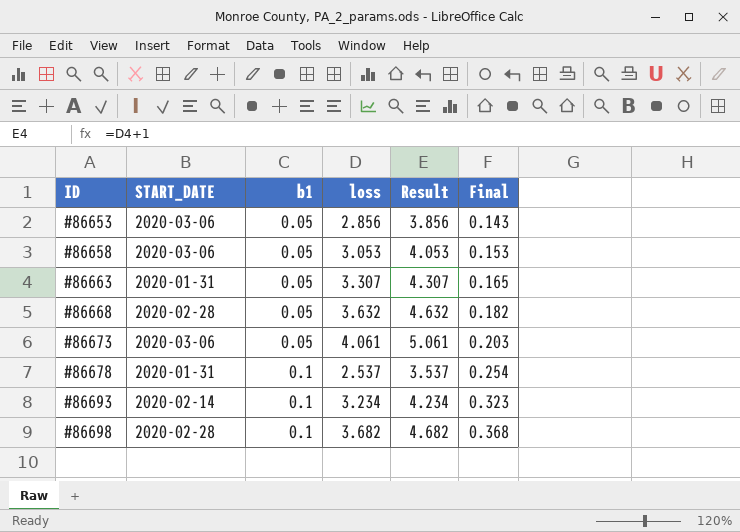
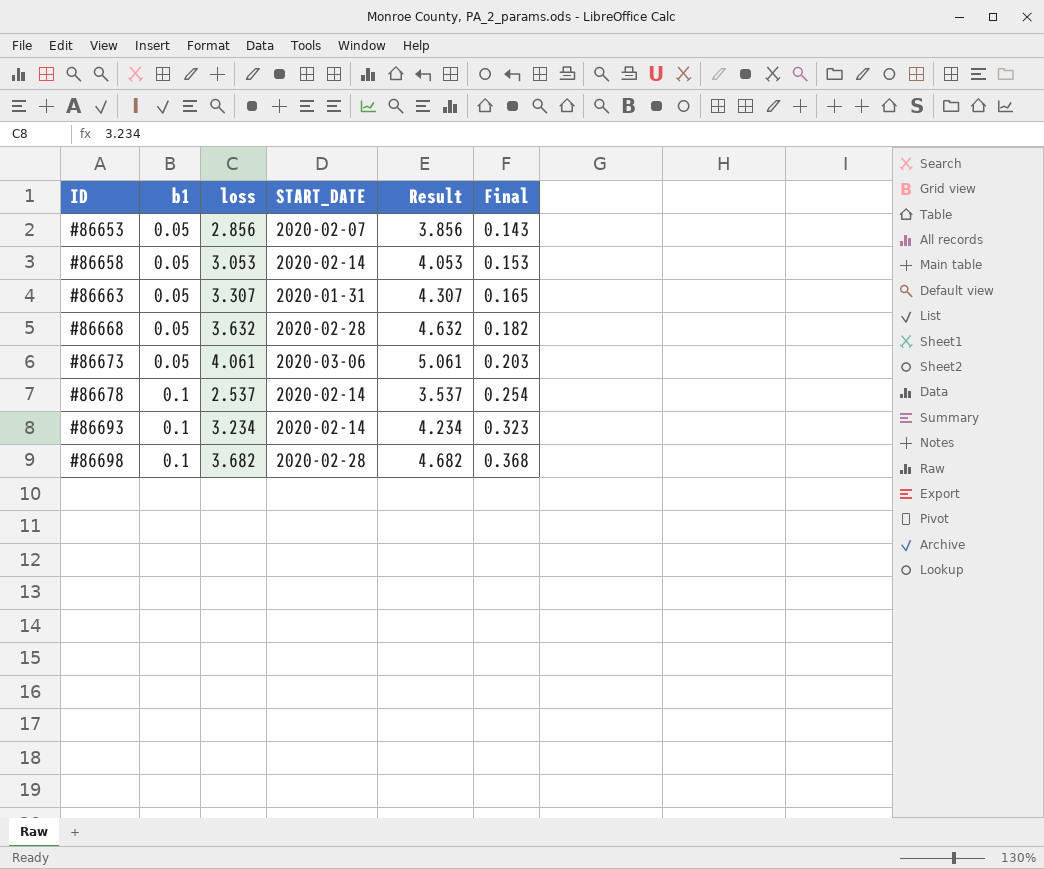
column START_DATE | position: 2 -> 4
#86653 | START_DATE: 2020-03-06 -> 2020-02-07
#86658 | START_DATE: 2020-03-06 -> 2020-02-14
#86678 | START_DATE: 2020-01-31 -> 2020-02-14

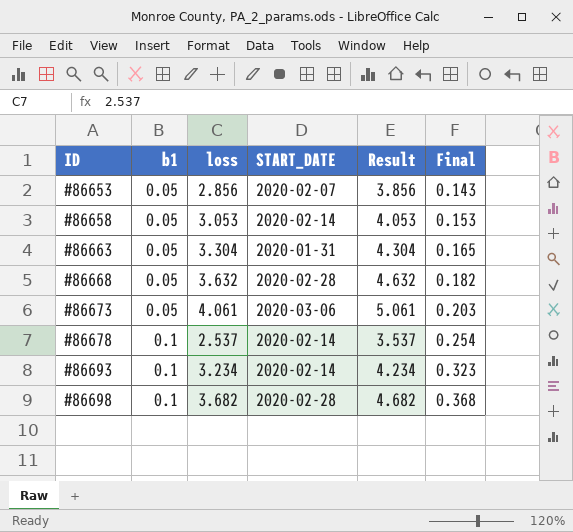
#86663 | loss: 3.307 -> 3.304
#86663 | Result: 4.307 -> 4.304

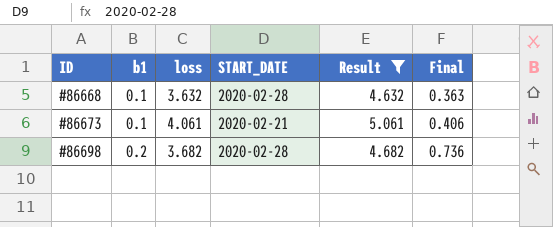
filter: none -> Result >= 4.632
#86668 | b1: 0.05 -> 0.1
#86668 | Final: 0.182 -> 0.363
#86673 | b1: 0.05 -> 0.1
#86673 | START_DATE: 2020-03-06 -> 2020-02-21
#86673 | Final: 0.203 -> 0.406
#86698 | b1: 0.1 -> 0.2
#86698 | Final: 0.368 -> 0.736

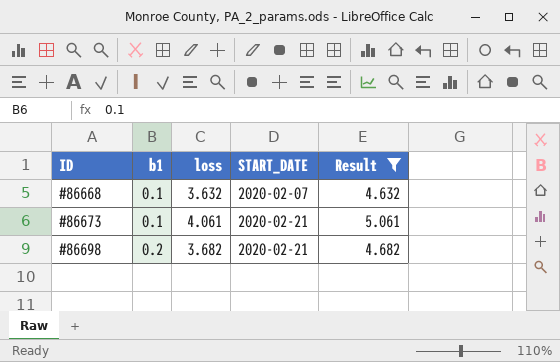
column Final | formula: [b1] * [loss] -> none
#86668 | START_DATE: 2020-02-28 -> 2020-02-07
#86698 | START_DATE: 2020-02-28 -> 2020-02-21

